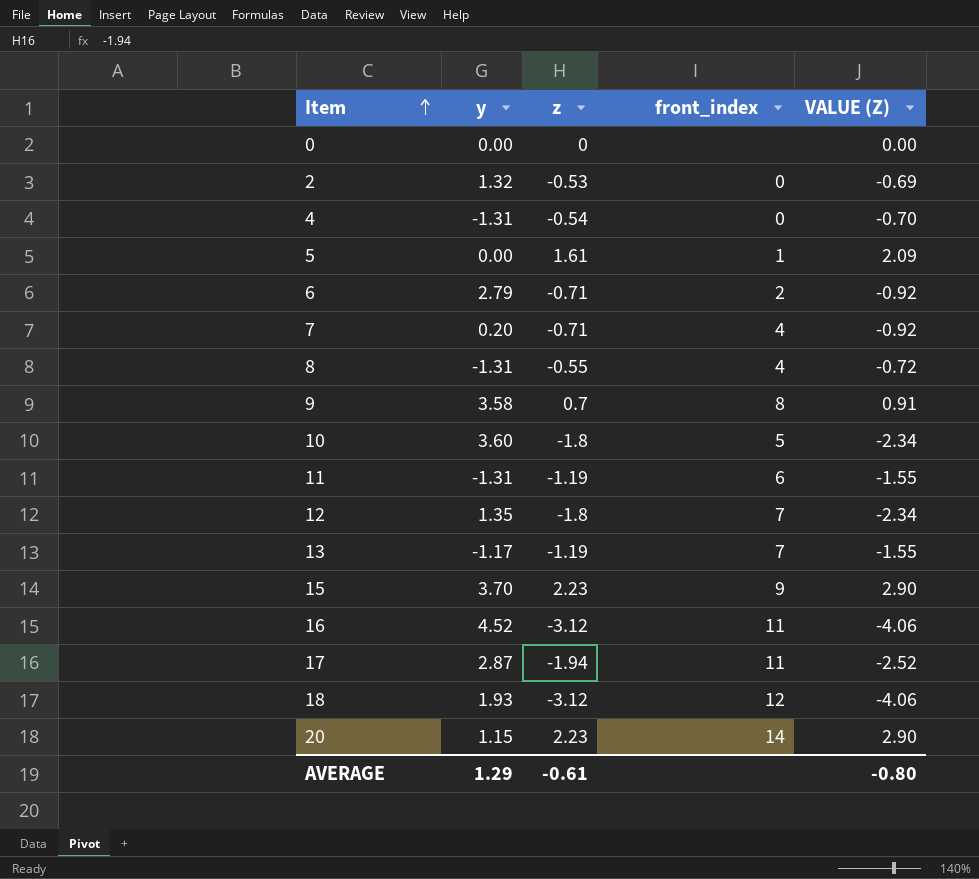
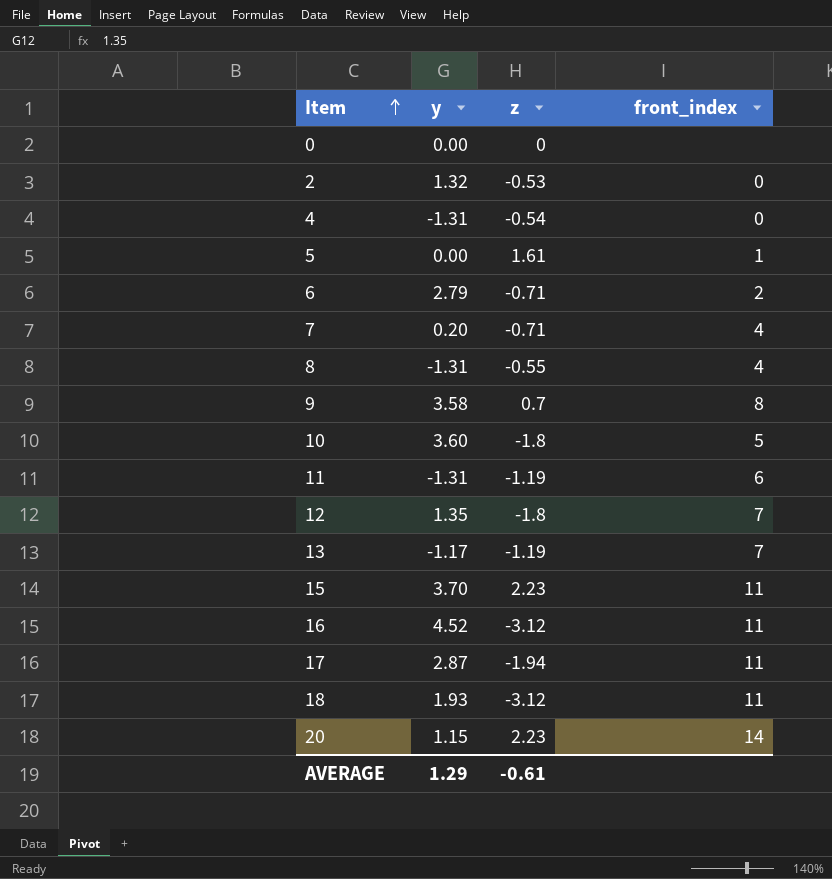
column VALUE (Z) | formula: [z] * 1.3 -> none
15 | front_index: 9 -> 11
18 | front_index: 12 -> 11

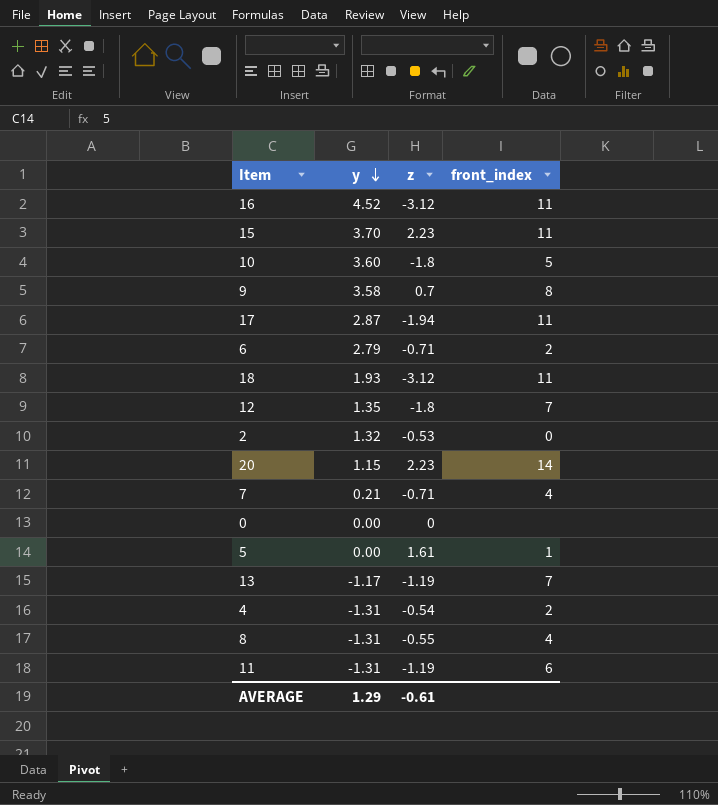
row order: Item ascending -> y descending
7 | y: 0.20 -> 0.21
4 | front_index: 0 -> 2

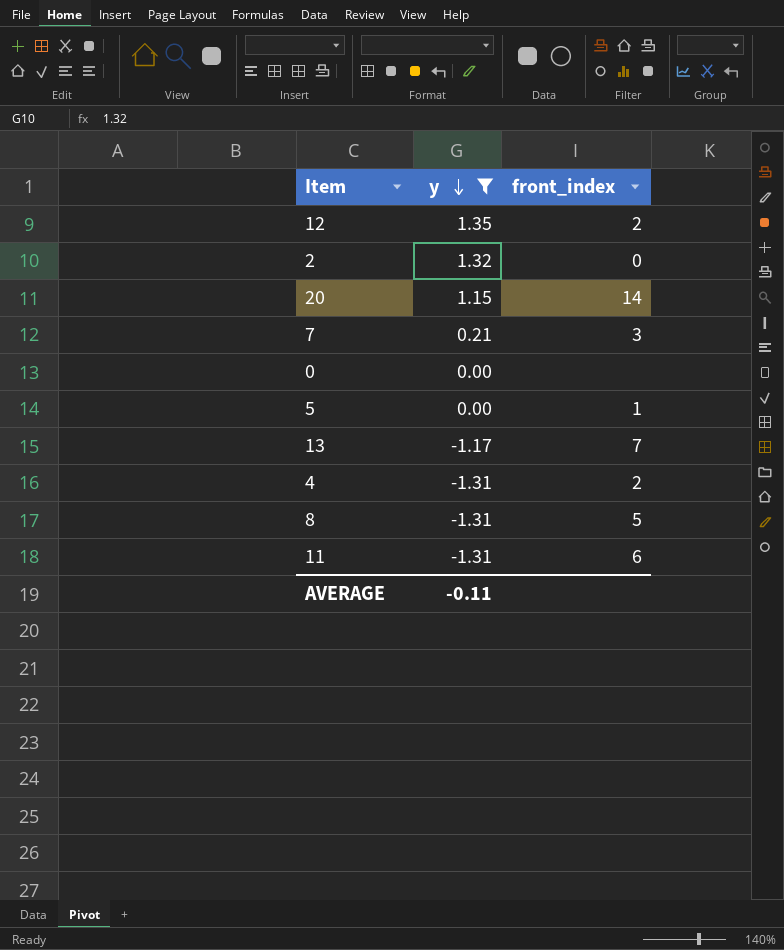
filter: none -> y <= 1.35
column z | position: 3 -> none
12 | front_index: 7 -> 2
7 | front_index: 4 -> 3
8 | front_index: 4 -> 5
AVERAGE | y: 1.29 -> -0.11

